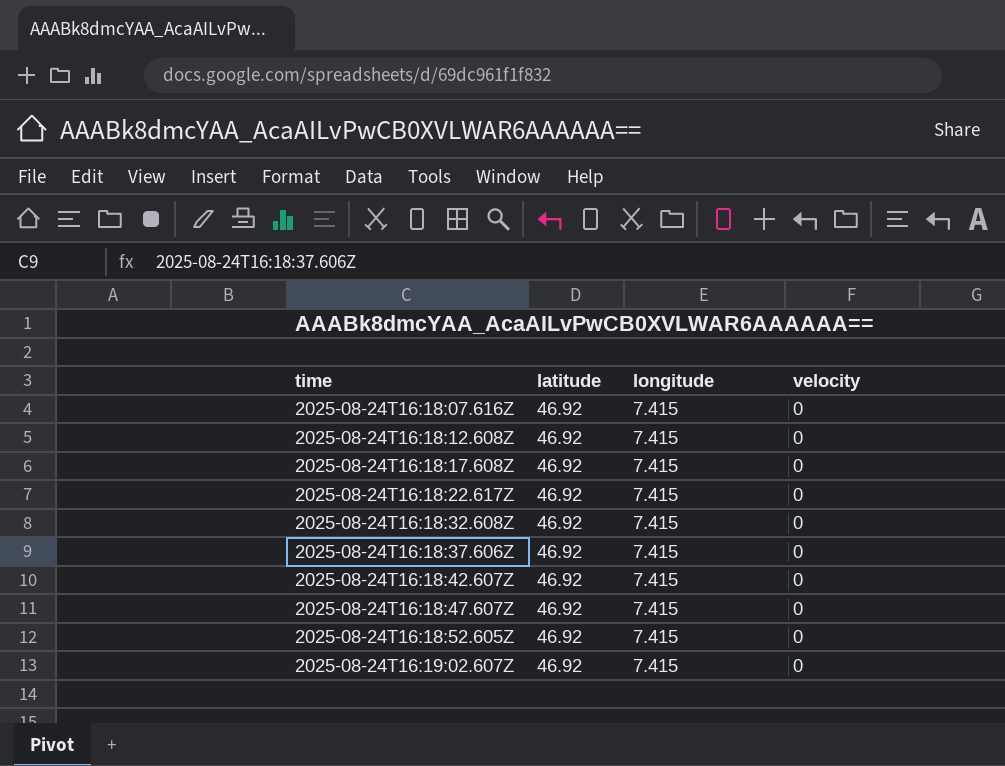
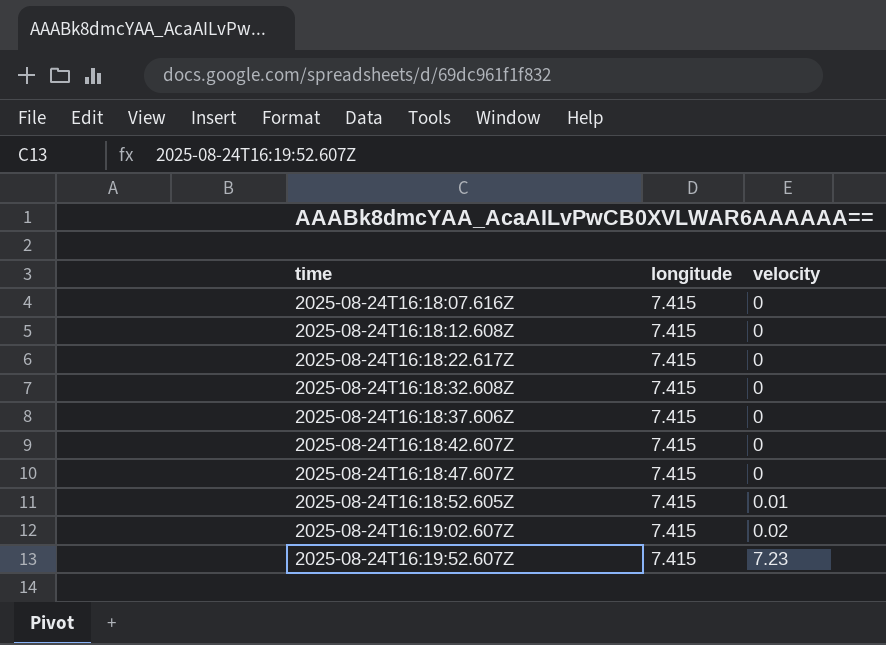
column latitude | position: 2 -> none
row 2025-08-24T16:18:17.608Z: 46.92 | 7.415 | 0 -> none
2025-08-24T16:18:52.605Z | velocity: 0 -> 0.01
2025-08-24T16:19:02.607Z | velocity: 0 -> 0.02
row 2025-08-24T16:19:52.607Z: none -> 7.415 | 7.23

